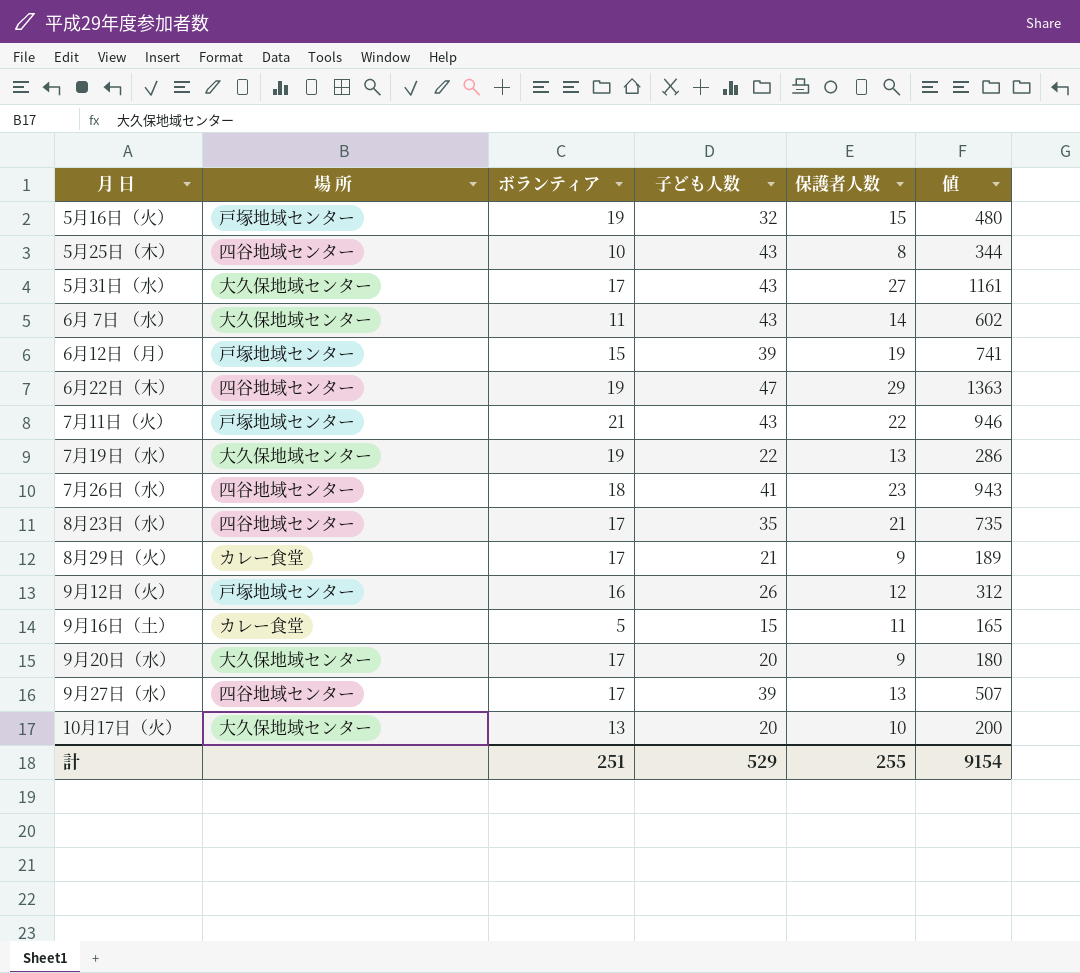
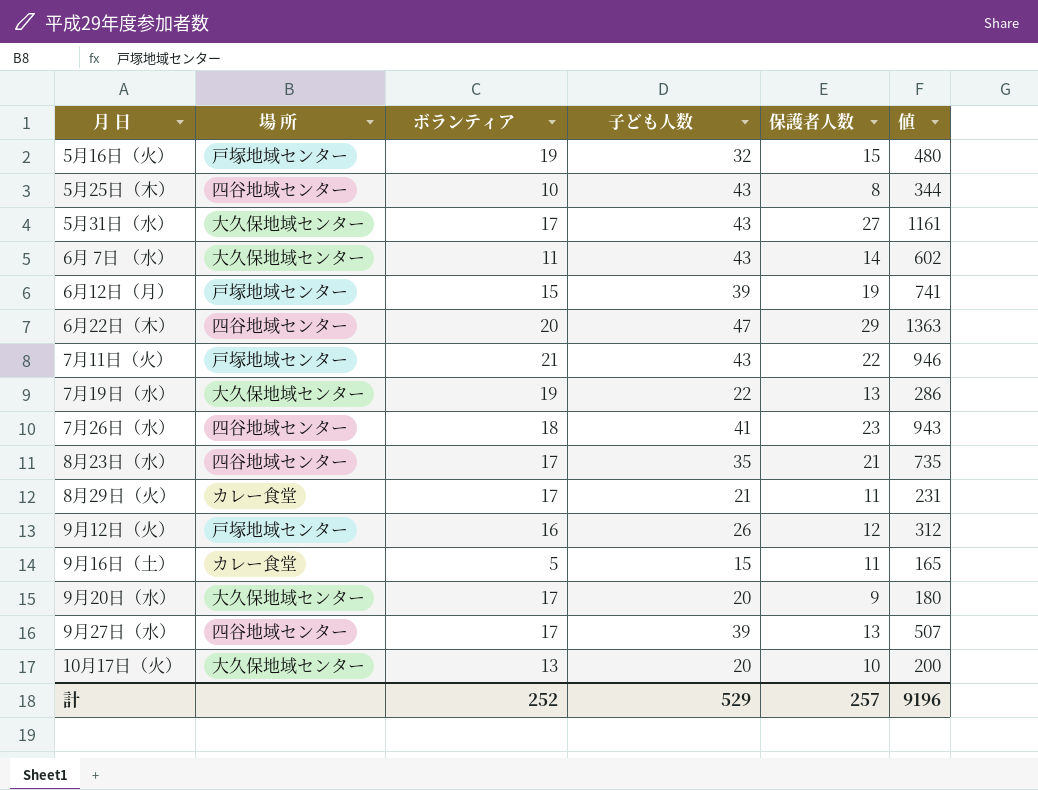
6月22日（木） | ボランティア: 19 -> 20
8月29日（火） | 保護者人数: 9 -> 11
8月29日（火） | 値: 189 -> 231
計 | ボランティア: 251 -> 252
計 | 保護者人数: 255 -> 257
計 | 値: 9154 -> 9196

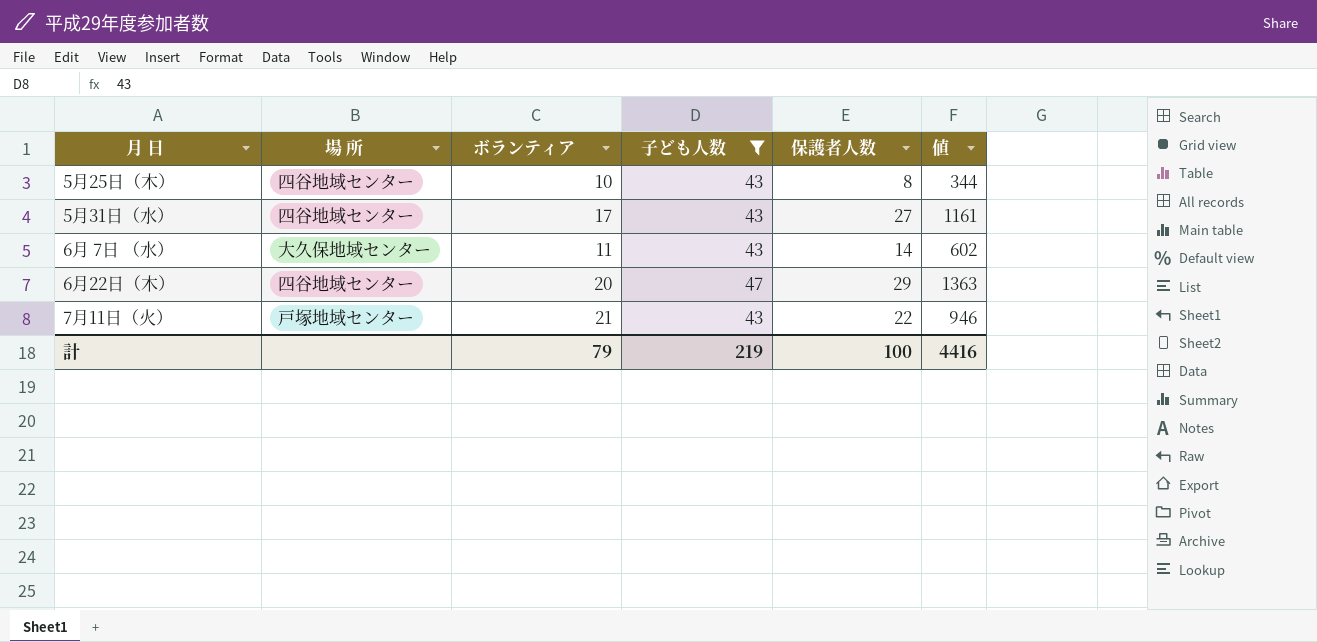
filter: none -> 子ども人数 >= 43
5月31日（水） | 場 所: 大久保地域センター -> 四谷地域センター
計 | ボランティア: 252 -> 79
計 | 子ども人数: 529 -> 219
計 | 保護者人数: 257 -> 100
計 | 値: 9196 -> 4416

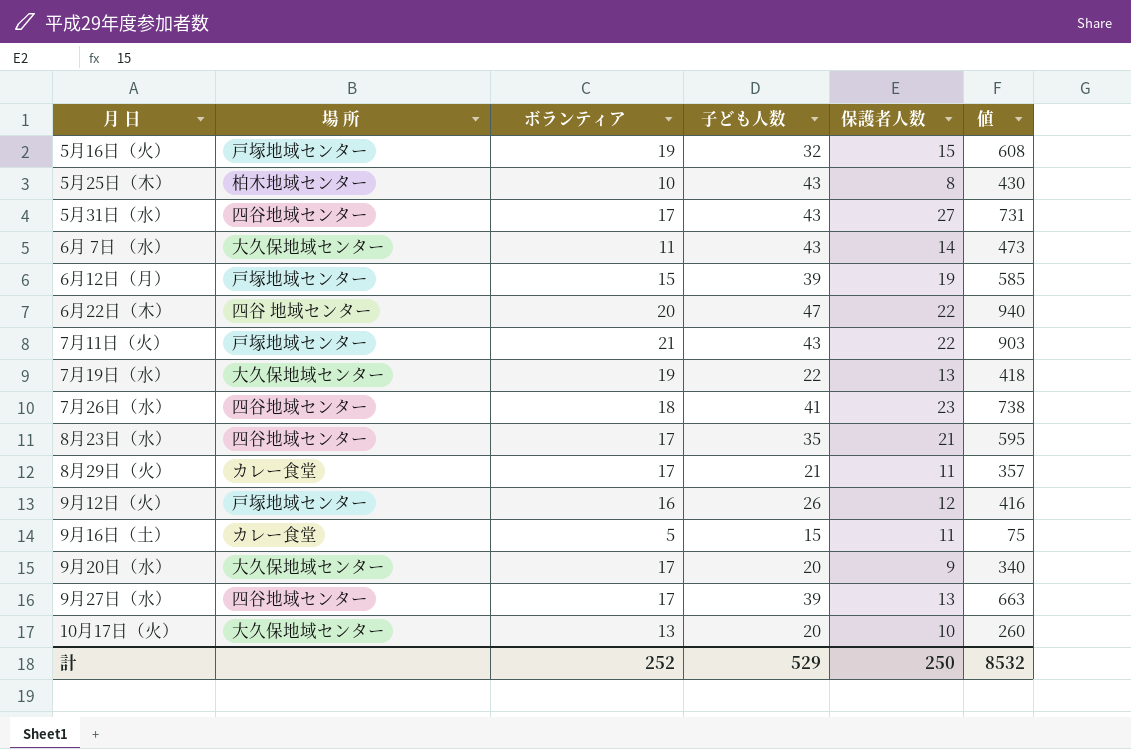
filter: 子ども人数 >= 43 -> none
column 値 | formula: [子ども人数] * [保護者人数] -> [ボランティア] * [子ども人数]
5月25日（木） | 場 所: 四谷地域センター -> 柏木地域センター
6月22日（木） | 場 所: 四谷地域センター -> 四谷 地域センター
6月22日（木） | 保護者人数: 29 -> 22
計 | ボランティア: 79 -> 252
計 | 子ども人数: 219 -> 529
計 | 保護者人数: 100 -> 250
計 | 値: 4416 -> 8532

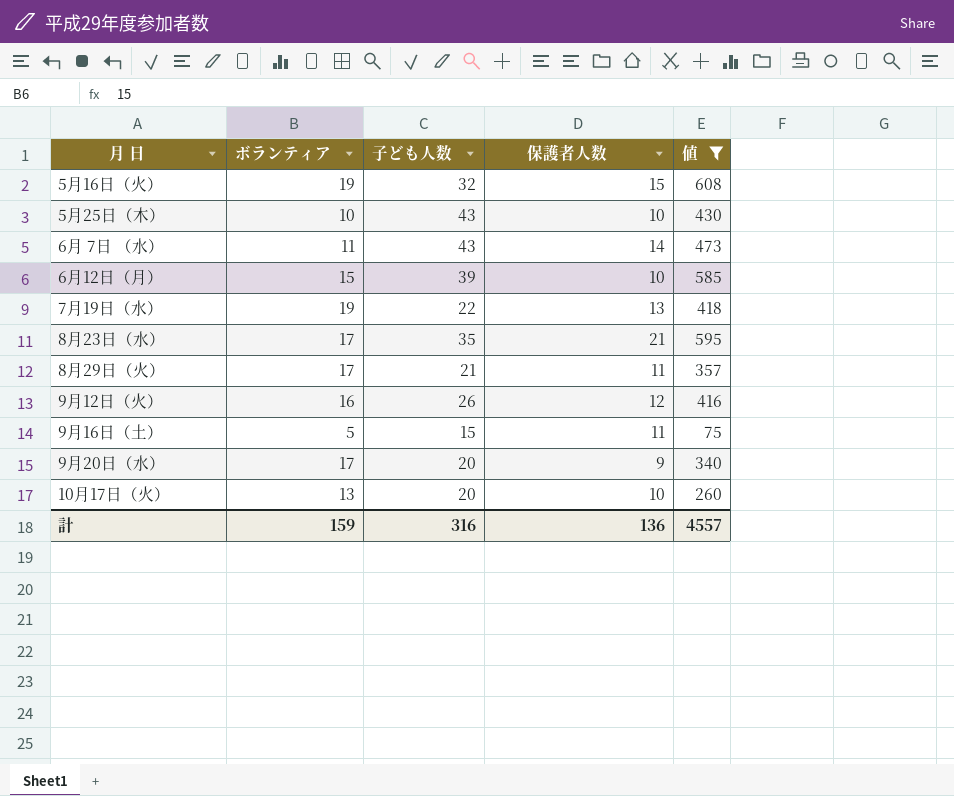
filter: none -> 値 <= 608
column 場 所 | position: 2 -> none
5月25日（木） | 保護者人数: 8 -> 10
6月12日（月） | 保護者人数: 19 -> 10
計 | ボランティア: 252 -> 159
計 | 子ども人数: 529 -> 316
計 | 保護者人数: 250 -> 136
計 | 値: 8532 -> 4557

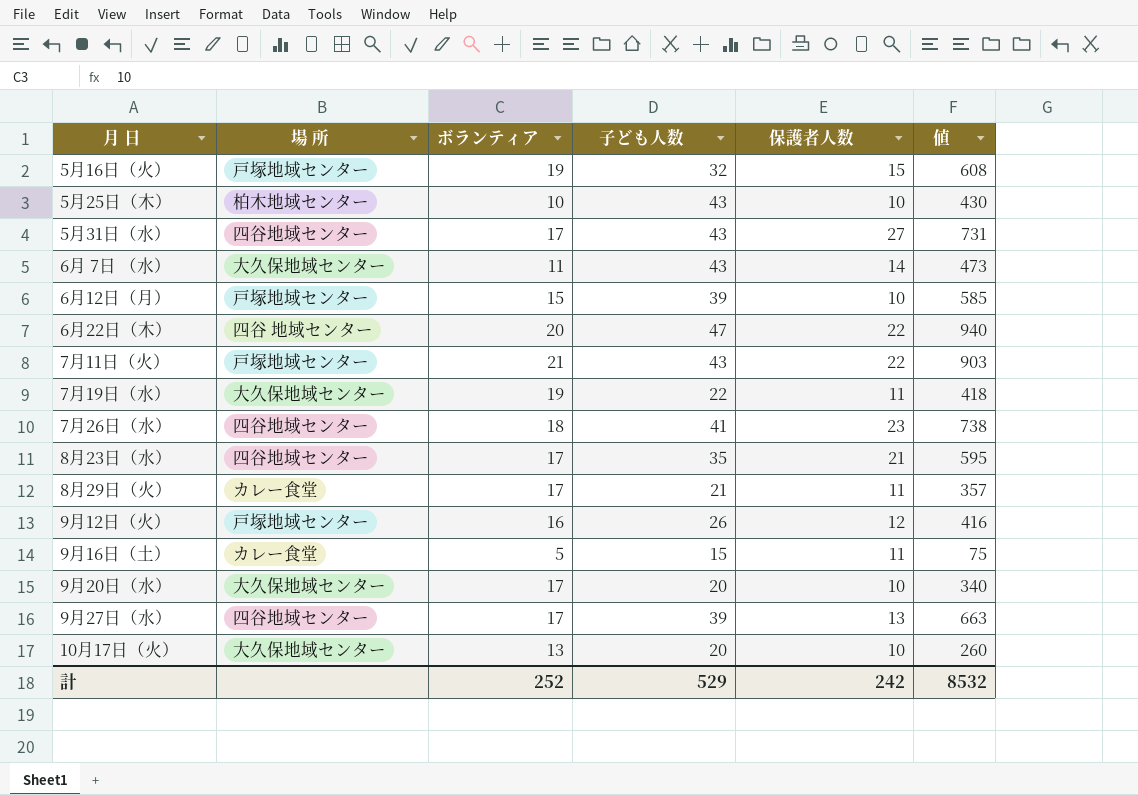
filter: 値 <= 608 -> none
column 場 所 | position: none -> 2
7月19日（水） | 保護者人数: 13 -> 11
9月20日（水） | 保護者人数: 9 -> 10
計 | ボランティア: 159 -> 252
計 | 子ども人数: 316 -> 529
計 | 保護者人数: 136 -> 242
計 | 値: 4557 -> 8532

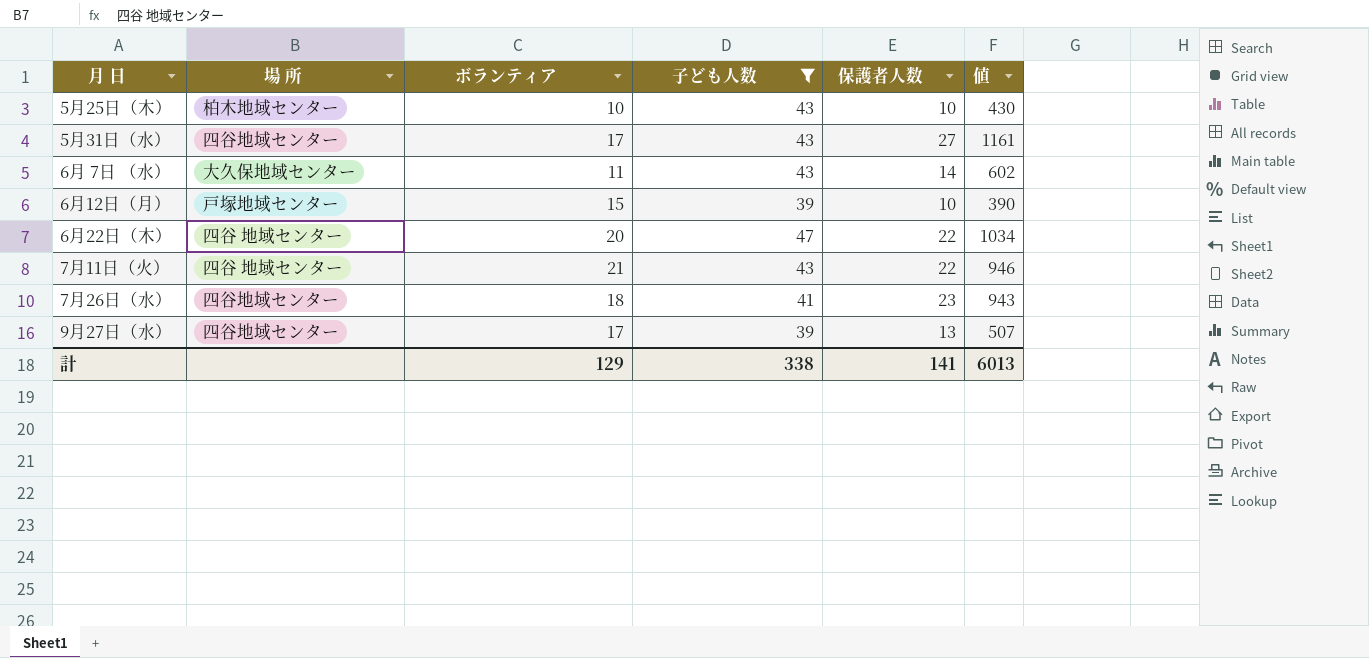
filter: none -> 子ども人数 >= 39
column 値 | formula: [ボランティア] * [子ども人数] -> [子ども人数] * [保護者人数]
7月11日（火） | 場 所: 戸塚地域センター -> 四谷 地域センター
計 | ボランティア: 252 -> 129
計 | 子ども人数: 529 -> 338
計 | 保護者人数: 242 -> 141
計 | 値: 8532 -> 6013

